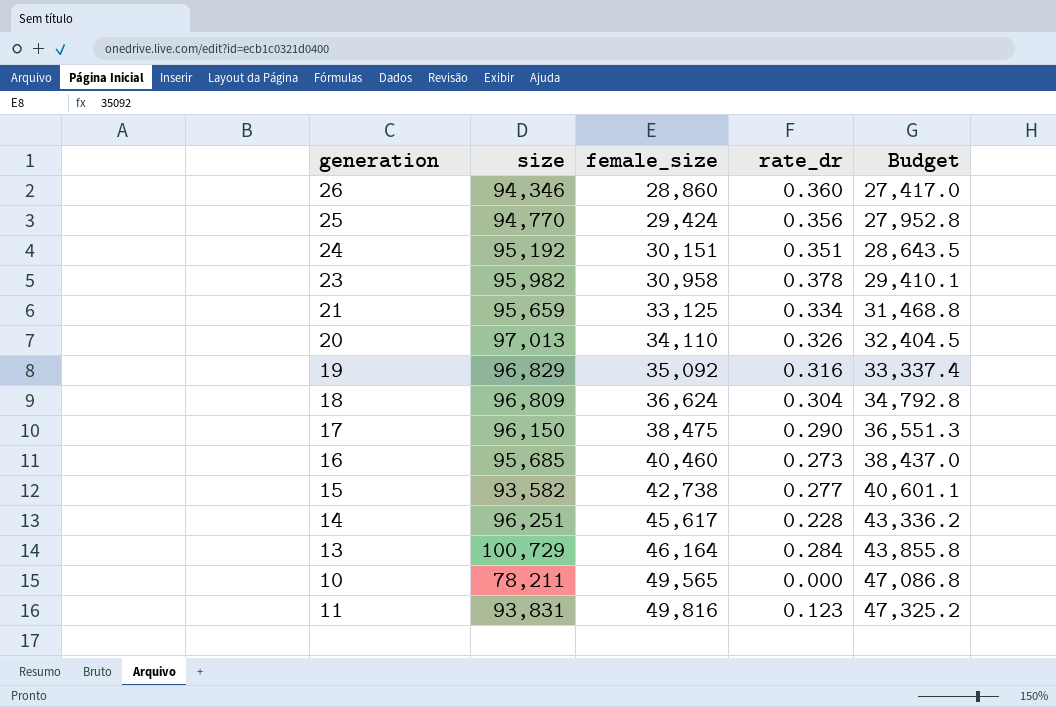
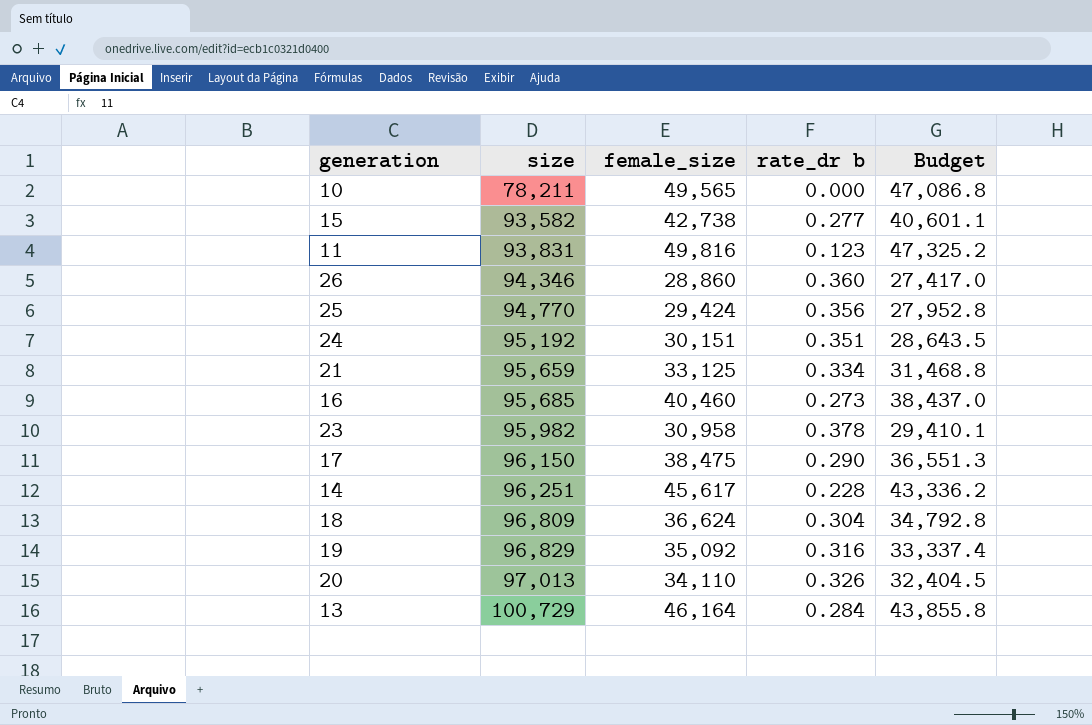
row order: female_size ascending -> size ascending
column name: rate_dr -> rate_dr b

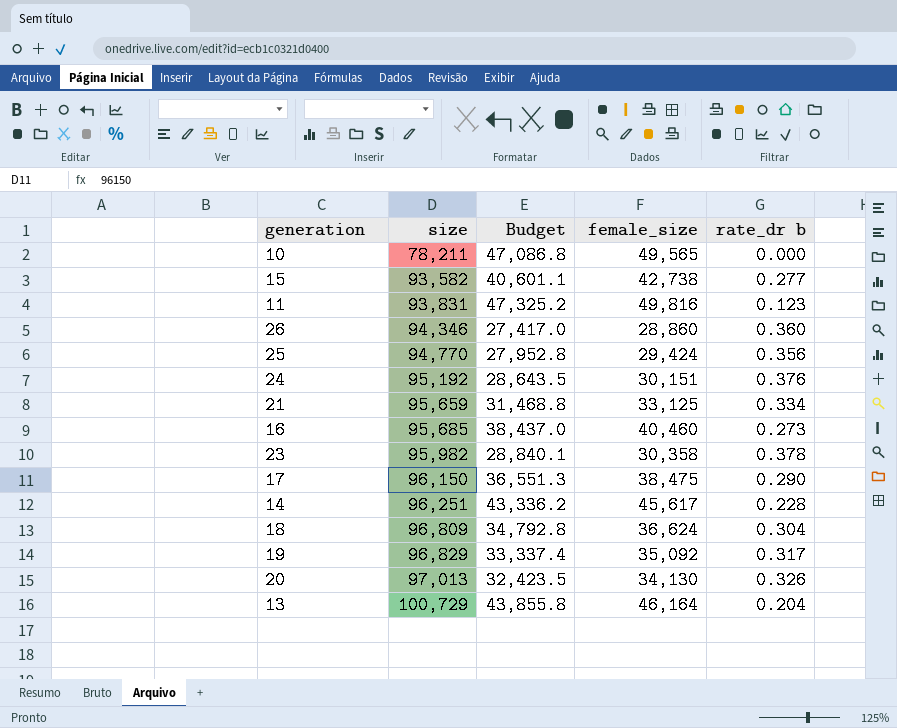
column Budget | position: 5 -> 3
24 | rate_dr b: 0.351 -> 0.376
23 | Budget: 29,410.1 -> 28,840.1
23 | female_size: 30,958 -> 30,358
19 | rate_dr b: 0.316 -> 0.317
20 | Budget: 32,404.5 -> 32,423.5
20 | female_size: 34,110 -> 34,130
13 | rate_dr b: 0.284 -> 0.204

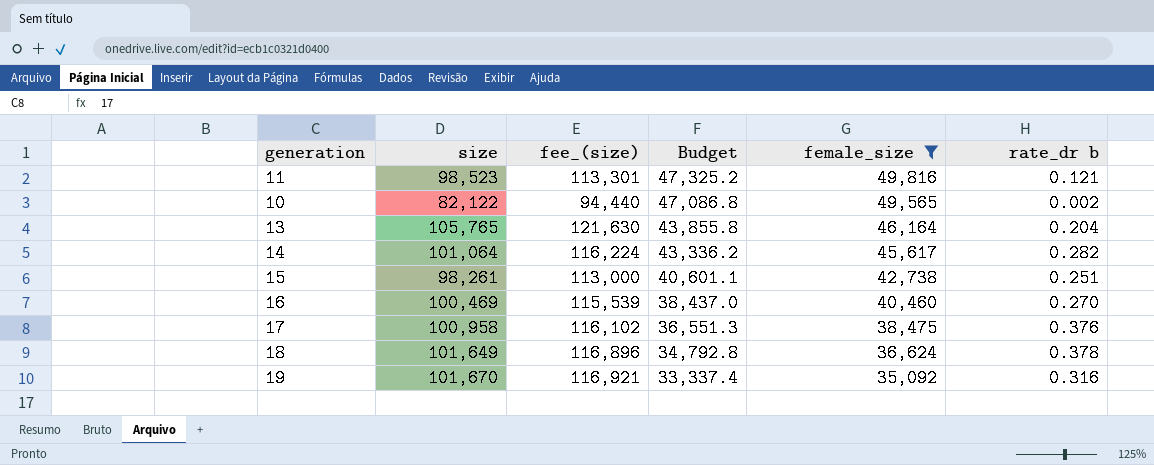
filter: none -> female_size >= 35,092
row order: size ascending -> Budget descending
column fee_(size) | formula: none -> [size] * 1.15
11 | size: 93,831 -> 98,523
11 | rate_dr b: 0.123 -> 0.121
10 | size: 78,211 -> 82,122
10 | rate_dr b: 0.000 -> 0.002
13 | size: 100,729 -> 105,765
14 | size: 96,251 -> 101,064
14 | rate_dr b: 0.228 -> 0.282
15 | size: 93,582 -> 98,261
15 | rate_dr b: 0.277 -> 0.251
16 | size: 95,685 -> 100,469
16 | rate_dr b: 0.273 -> 0.270
17 | size: 96,150 -> 100,958
17 | rate_dr b: 0.290 -> 0.376
18 | size: 96,809 -> 101,649
18 | rate_dr b: 0.304 -> 0.378
19 | size: 96,829 -> 101,670
19 | rate_dr b: 0.317 -> 0.316

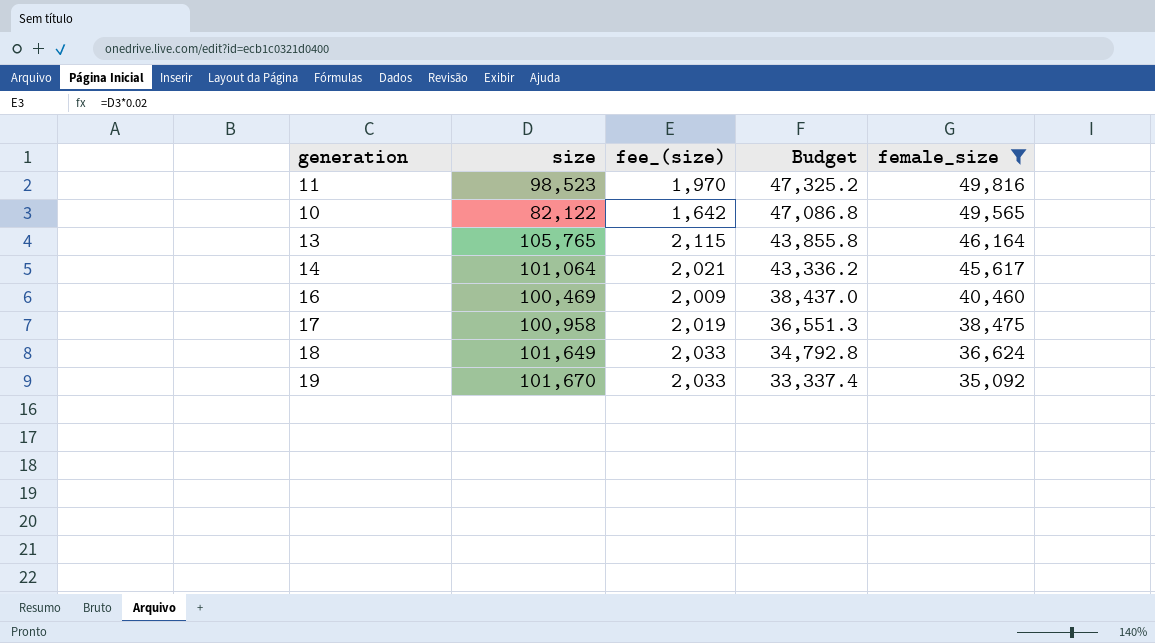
column rate_dr b | position: 6 -> none
column fee_(size) | formula: [size] * 1.15 -> [size] * 0.02
row 15: 98,261 | 113,000 | 40,601.1 | 42,738 | 0.251 -> none

